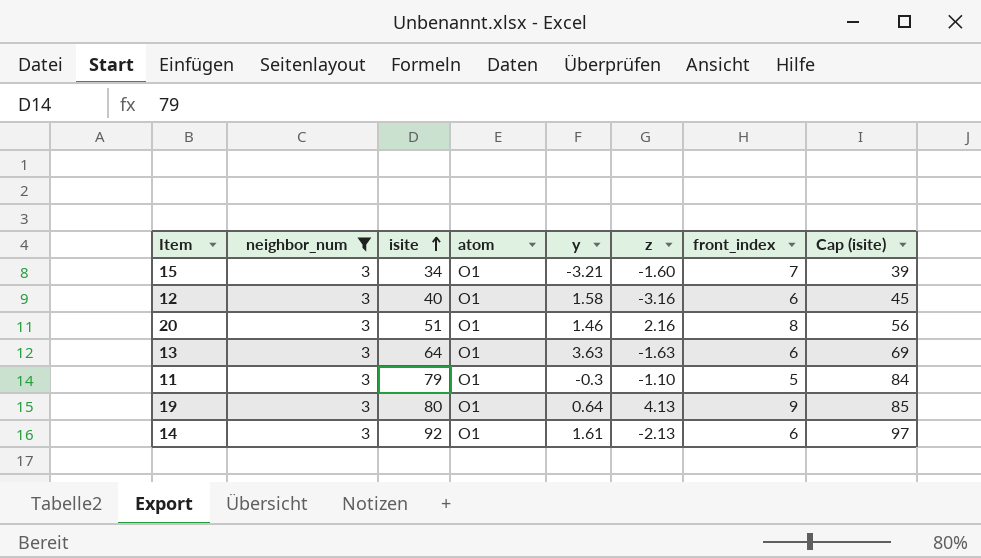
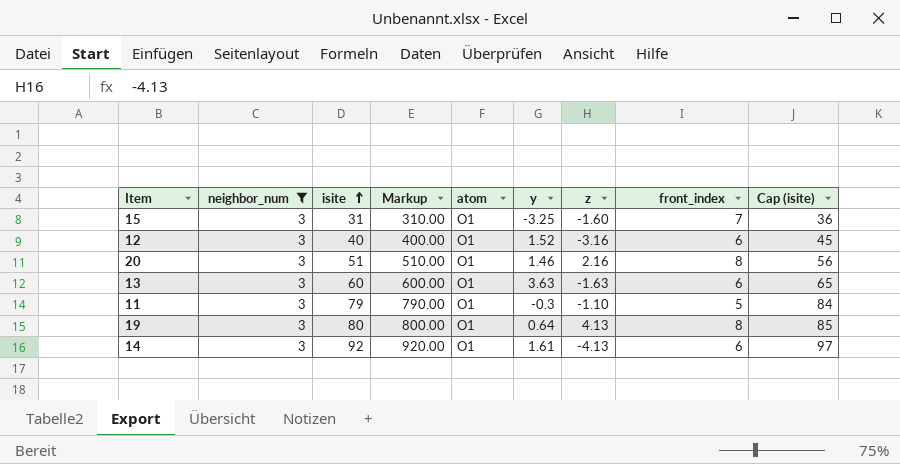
column Markup | formula: none -> [isite] * 10
15 | isite: 34 -> 31
15 | y: -3.21 -> -3.25
15 | Cap (isite): 39 -> 36
12 | y: 1.58 -> 1.52
13 | isite: 64 -> 60
13 | Cap (isite): 69 -> 65
19 | front_index: 9 -> 8
14 | z: -2.13 -> -4.13

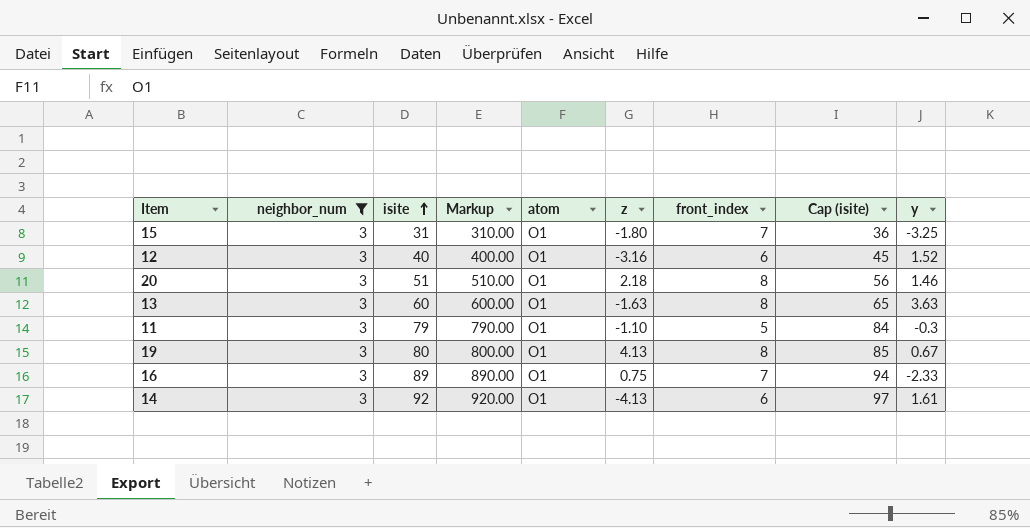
column y | position: 6 -> 9
15 | z: -1.60 -> -1.80
20 | z: 2.16 -> 2.18
13 | front_index: 6 -> 8
19 | y: 0.64 -> 0.67
row 16: none -> 3 | 89 | 890.00 | O1 | 0.75 | 7 | 94 | -2.33

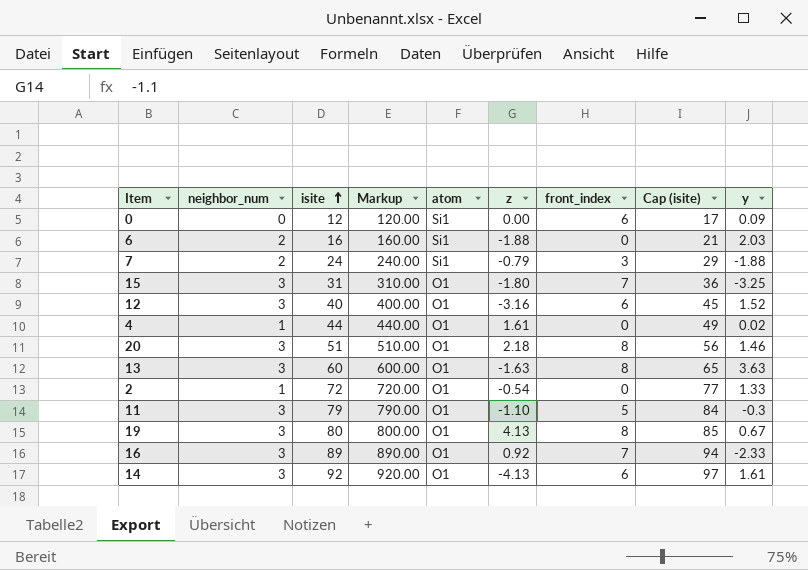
filter: neighbor_num = 3 -> none
16 | z: 0.75 -> 0.92

